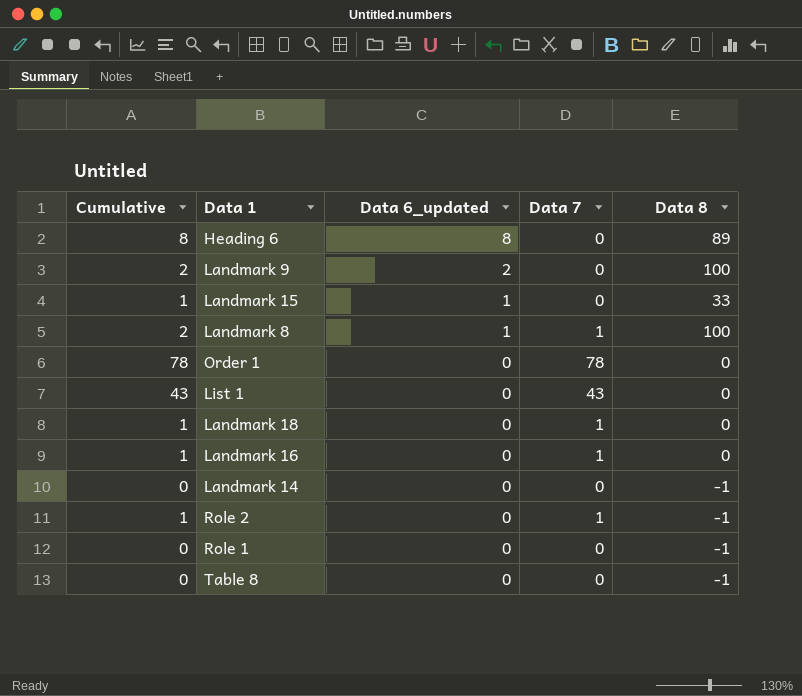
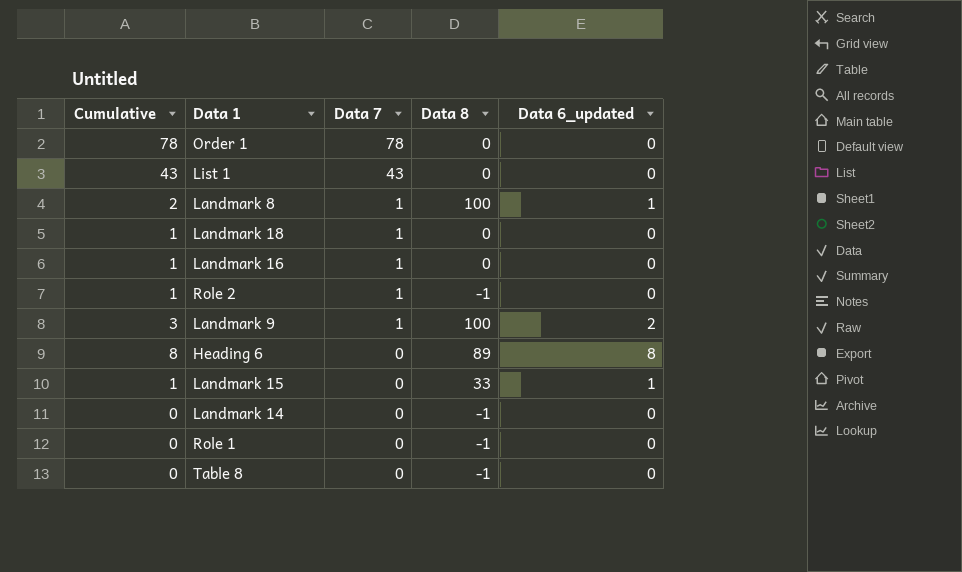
row order: Data 6_updated descending -> Data 7 descending
column Data 6_updated | position: 3 -> 5
Landmark 9 | Cumulative: 2 -> 3
Landmark 9 | Data 7: 0 -> 1

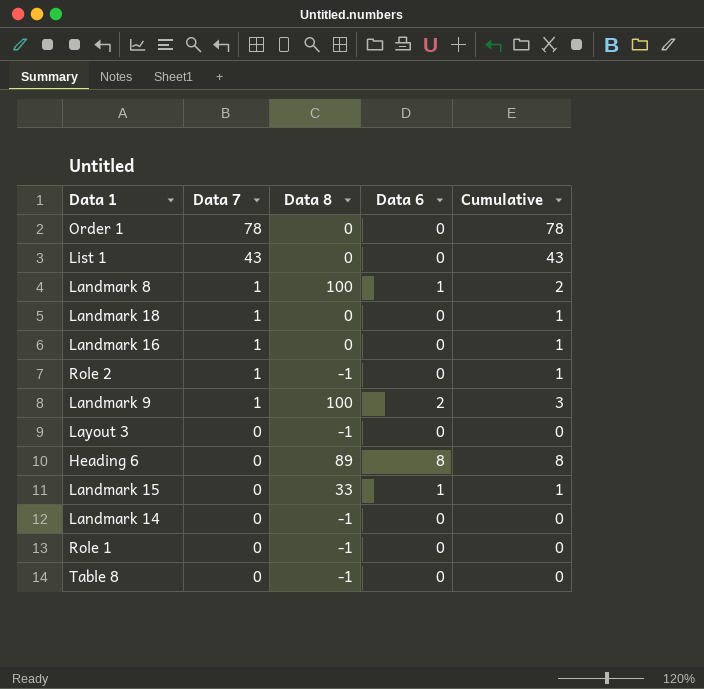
column name: Data 6_updated -> Data 6
column Cumulative | position: 1 -> 5
row Layout 3: none -> 0 | -1 | 0 | 0

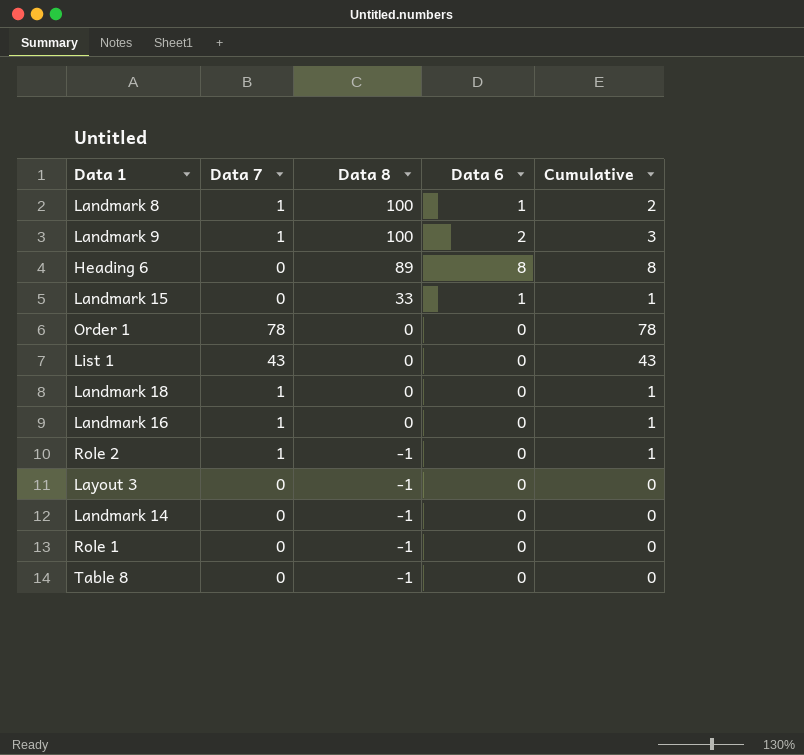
row order: Data 7 descending -> Data 8 descending

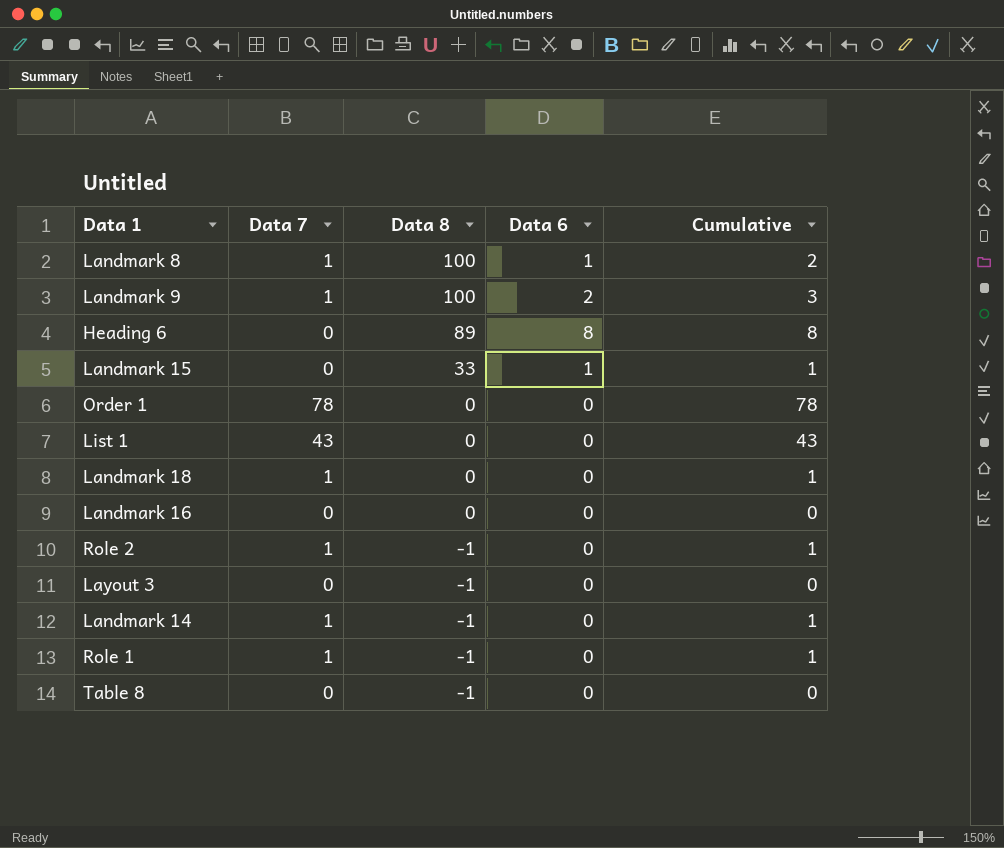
Landmark 16 | Data 7: 1 -> 0
Landmark 16 | Cumulative: 1 -> 0
Landmark 14 | Data 7: 0 -> 1
Landmark 14 | Cumulative: 0 -> 1
Role 1 | Data 7: 0 -> 1
Role 1 | Cumulative: 0 -> 1

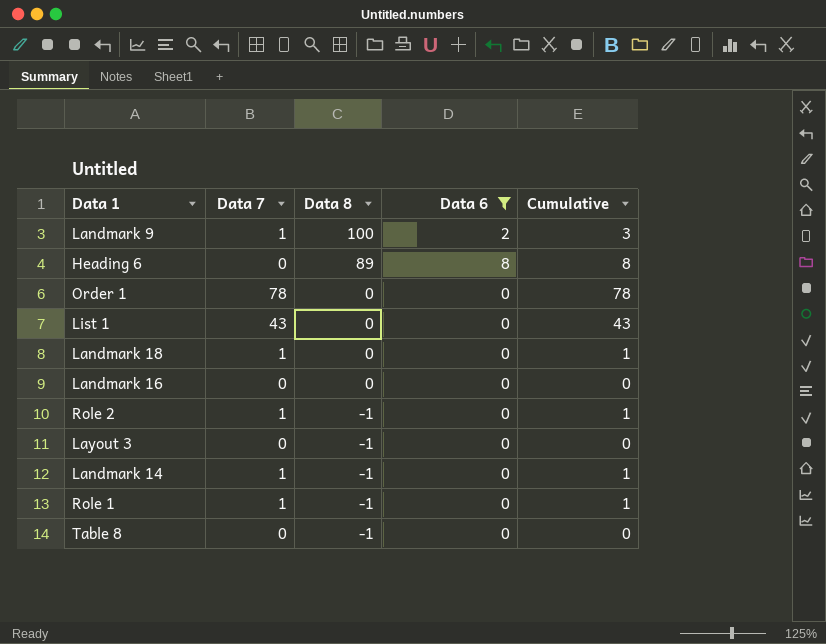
filter: none -> Data 6 != 1

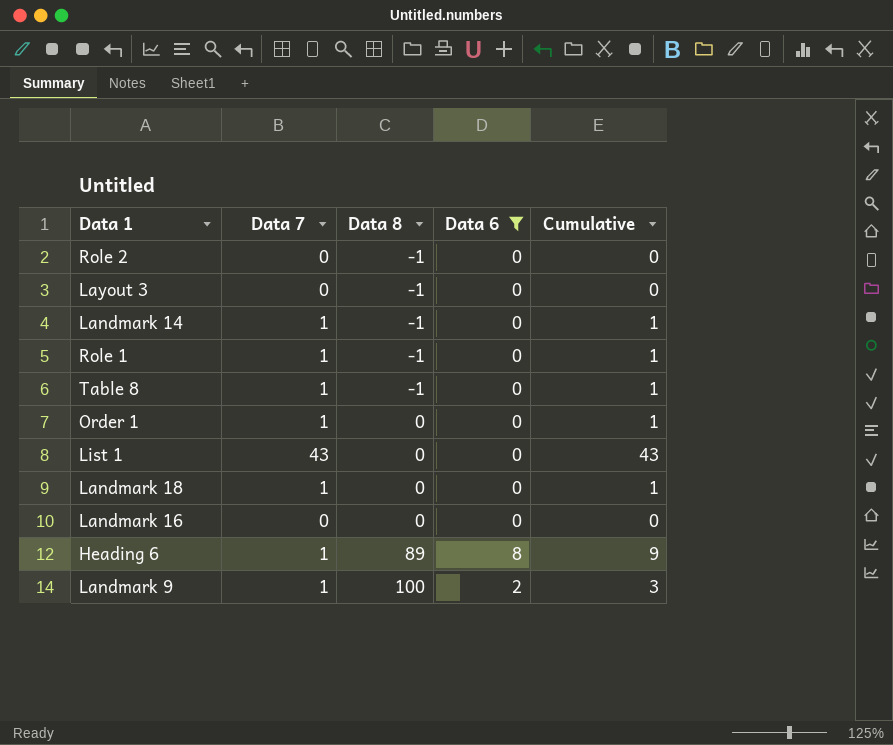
row order: Data 8 descending -> Data 8 ascending
Role 2 | Data 7: 1 -> 0
Role 2 | Cumulative: 1 -> 0
Table 8 | Data 7: 0 -> 1
Table 8 | Cumulative: 0 -> 1
Order 1 | Data 7: 78 -> 1
Order 1 | Cumulative: 78 -> 1
Heading 6 | Data 7: 0 -> 1
Heading 6 | Cumulative: 8 -> 9

